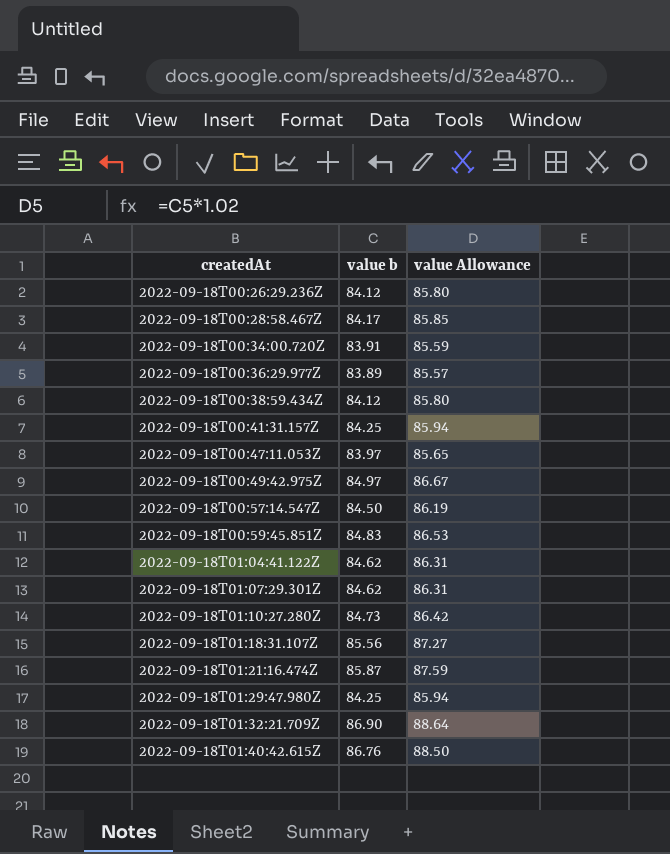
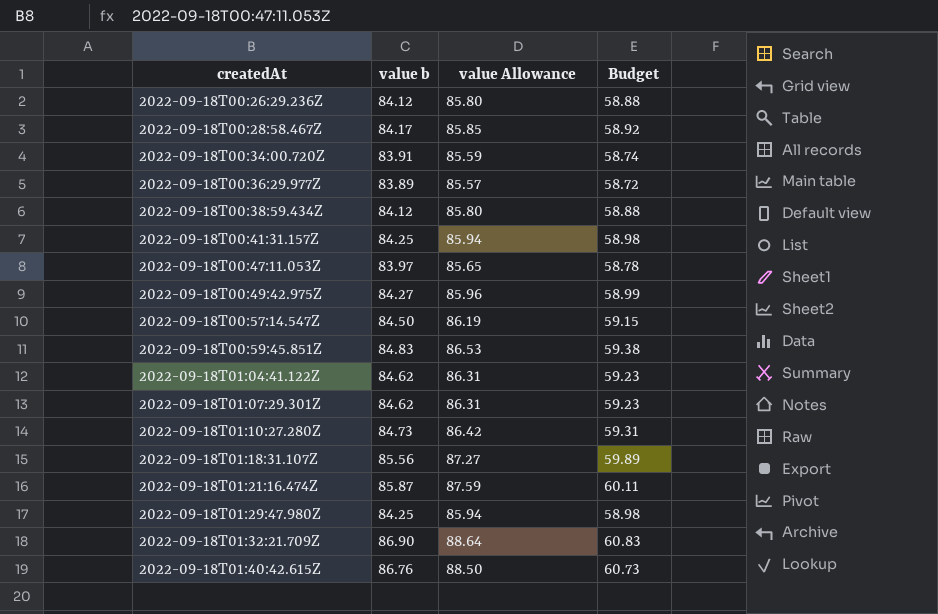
column Budget | formula: none -> [value b] * 0.7
2022-09-18T00:49:42.975Z | value b: 84.97 -> 84.27
2022-09-18T00:49:42.975Z | value Allowance: 86.67 -> 85.96

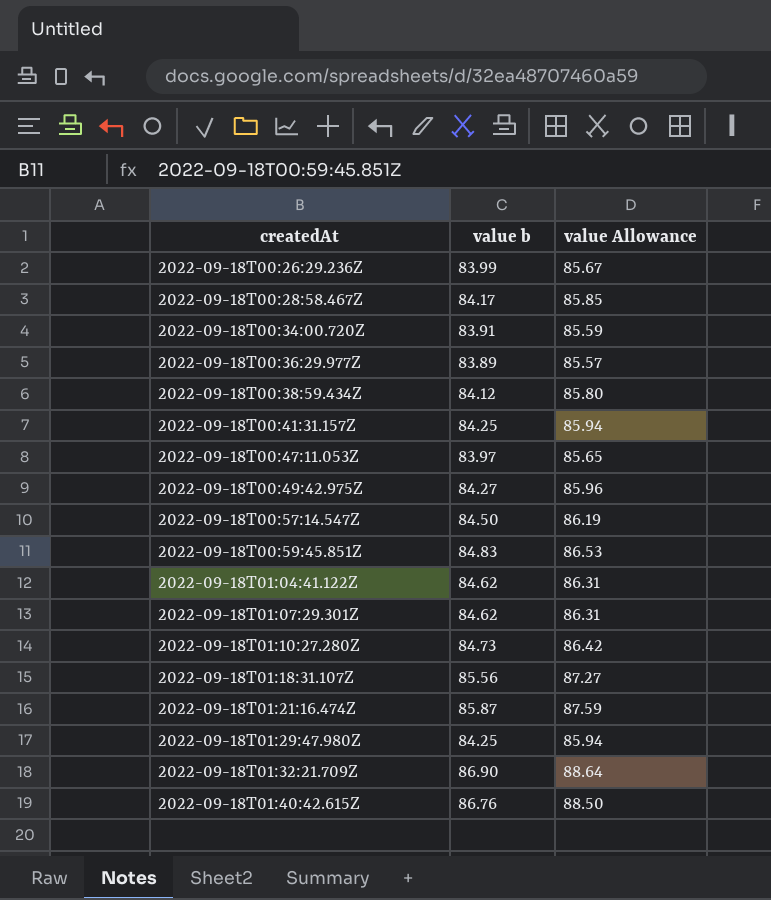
column Budget | formula: [value b] * 0.7 -> none
2022-09-18T00:26:29.236Z | value b: 84.12 -> 83.99
2022-09-18T00:26:29.236Z | value Allowance: 85.80 -> 85.67

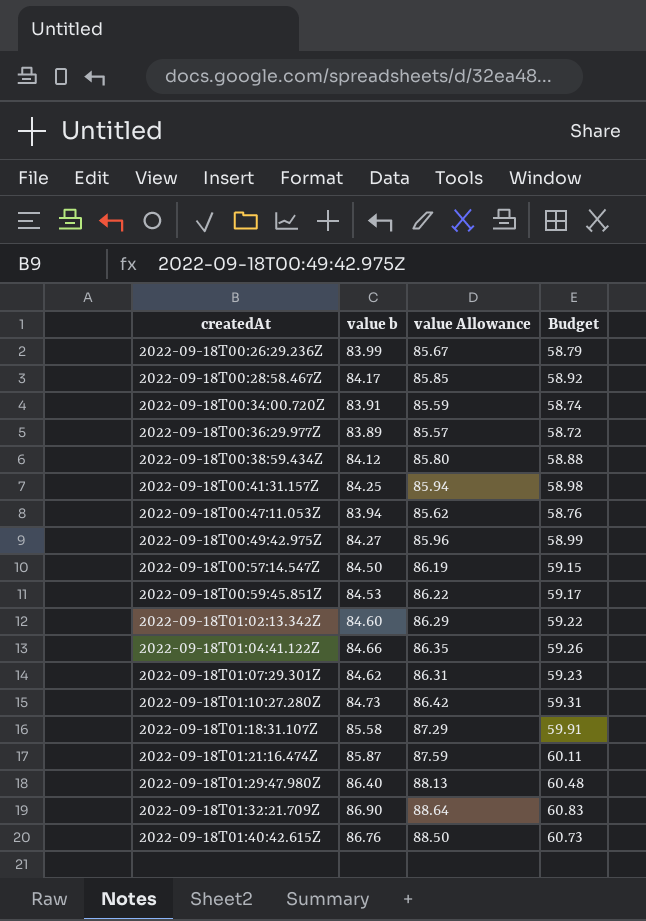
column Budget | formula: none -> [value b] * 0.7
2022-09-18T00:47:11.053Z | value b: 83.97 -> 83.94
2022-09-18T00:47:11.053Z | value Allowance: 85.65 -> 85.62
2022-09-18T00:59:45.851Z | value b: 84.83 -> 84.53
2022-09-18T00:59:45.851Z | value Allowance: 86.53 -> 86.22
row 2022-09-18T01:02:13.342Z: none -> 84.60 | 86.29 | 59.22
2022-09-18T01:04:41.122Z | value b: 84.62 -> 84.66
2022-09-18T01:04:41.122Z | value Allowance: 86.31 -> 86.35
2022-09-18T01:18:31.107Z | value b: 85.56 -> 85.58
2022-09-18T01:18:31.107Z | value Allowance: 87.27 -> 87.29
2022-09-18T01:29:47.980Z | value b: 84.25 -> 86.40
2022-09-18T01:29:47.980Z | value Allowance: 85.94 -> 88.13

